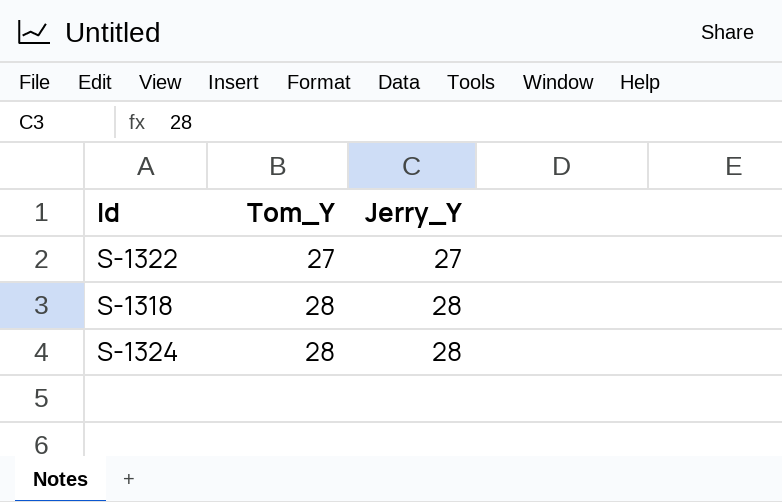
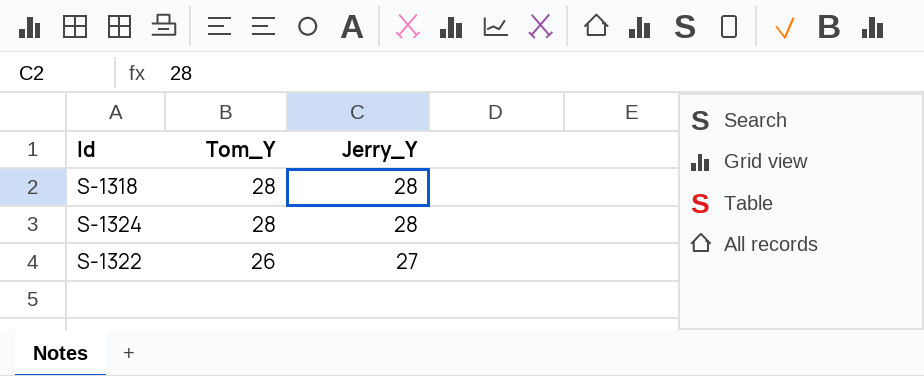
row order: Tom_Y ascending -> Tom_Y descending
S-1322 | Tom_Y: 27 -> 26

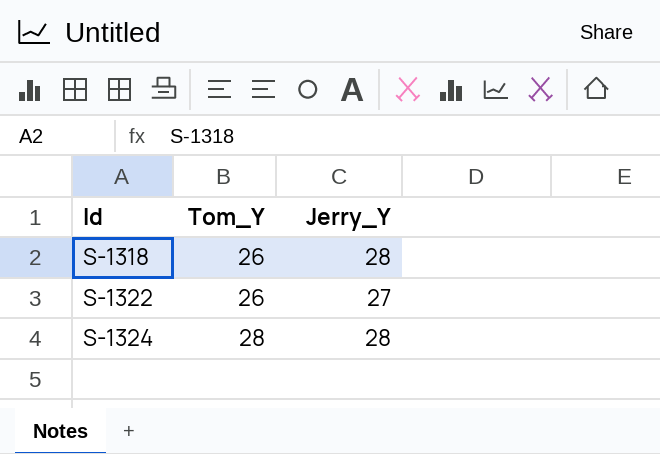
row order: Tom_Y descending -> Id ascending
S-1318 | Tom_Y: 28 -> 26

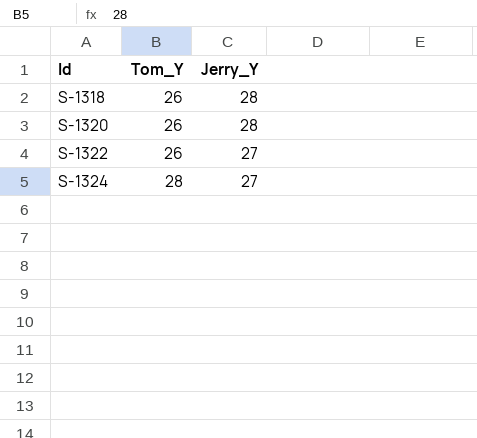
row S-1320: none -> 26 | 28
S-1324 | Jerry_Y: 28 -> 27

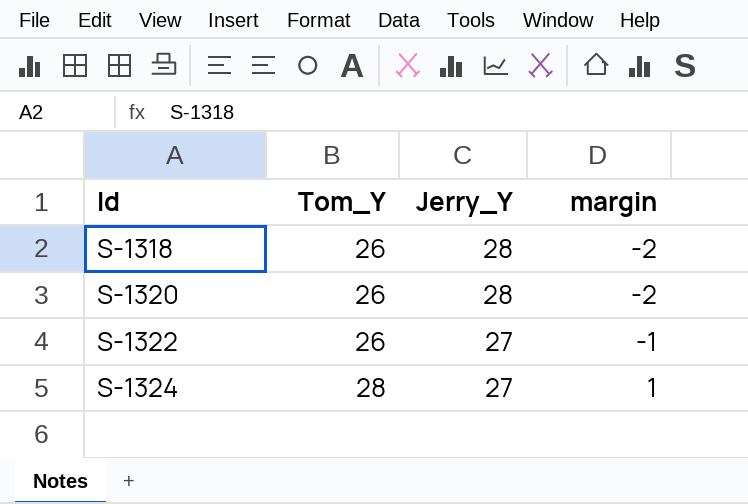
column margin | formula: none -> [Tom_Y] - [Jerry_Y]

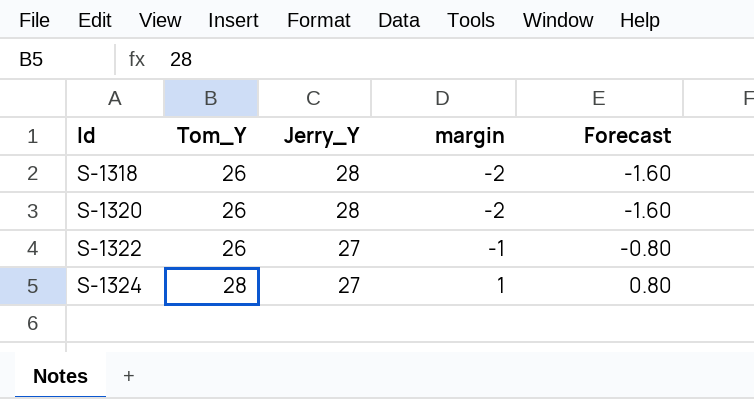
column Forecast | formula: none -> [margin] * 0.8

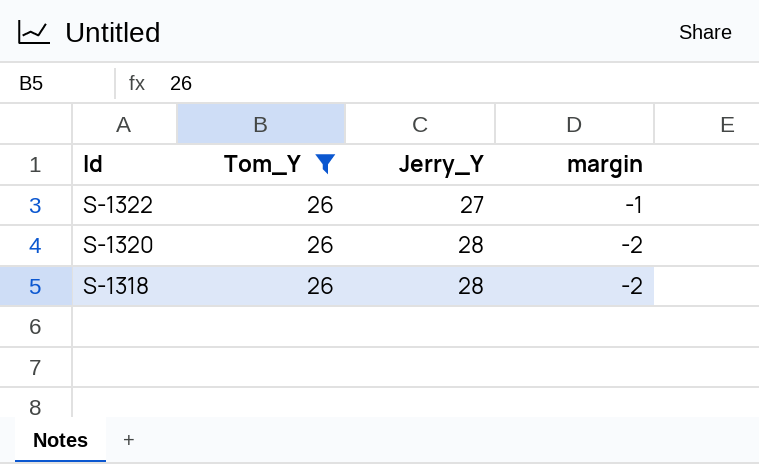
filter: none -> Tom_Y = 26
row order: Id ascending -> Id descending
column Forecast | formula: [margin] * 0.8 -> none

